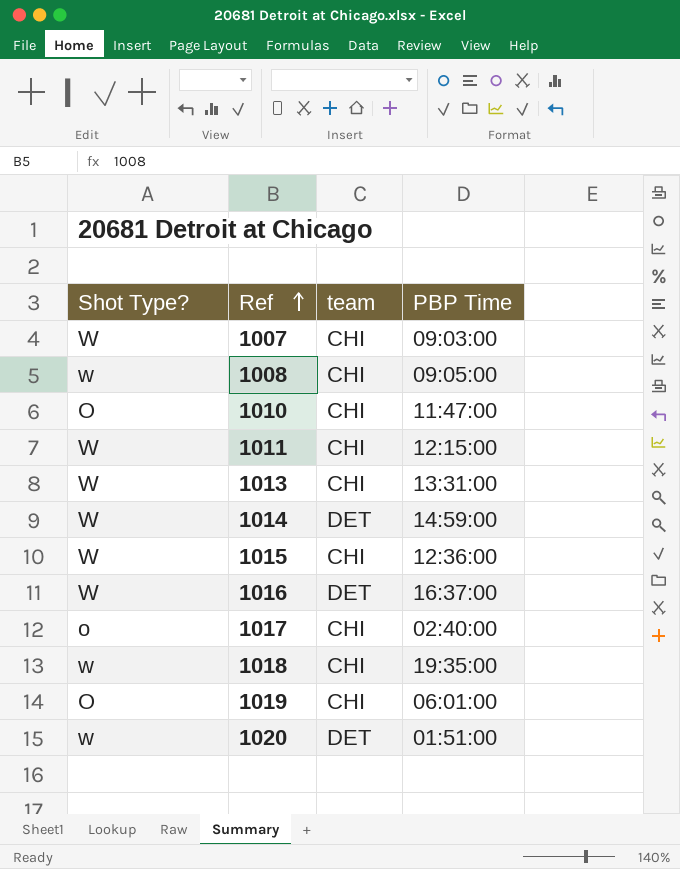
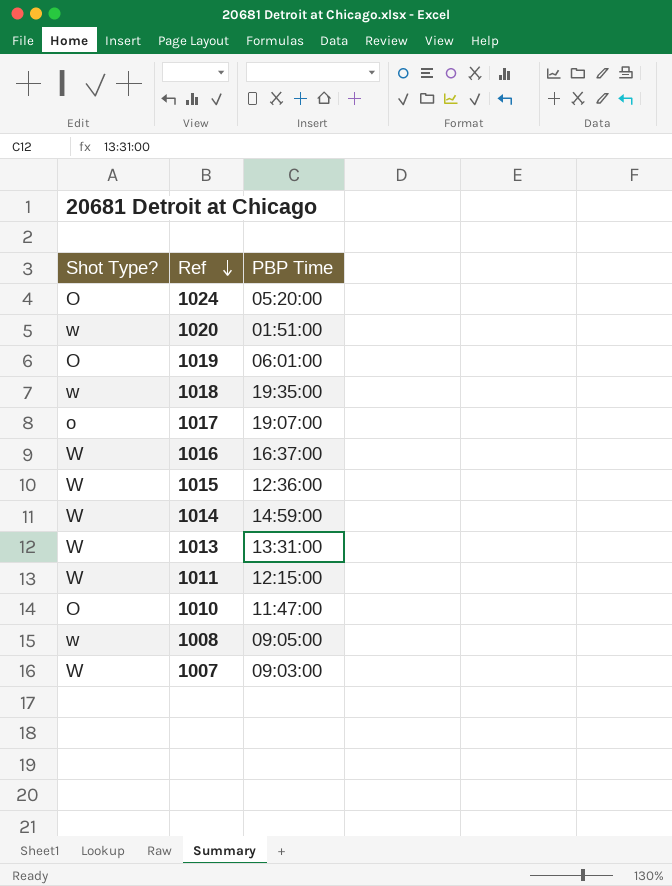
row order: Ref ascending -> Ref descending
column team | position: 3 -> none
row 1024: none -> O | 05:20:00
1017 | PBP Time: 02:40:00 -> 19:07:00

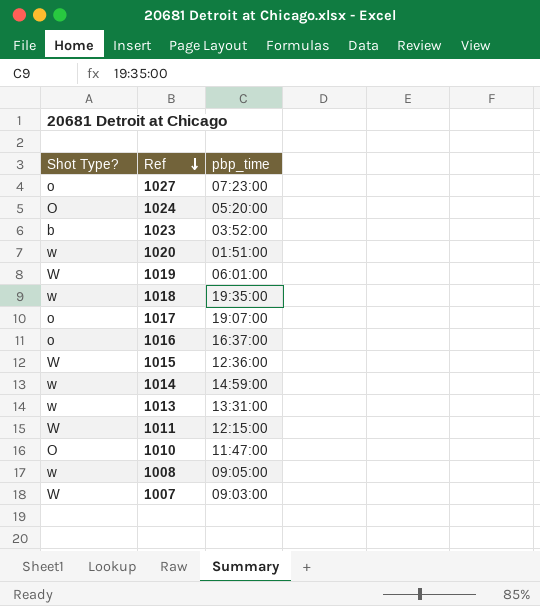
column name: PBP Time -> pbp_time
row 1027: none -> o | 07:23:00
row 1023: none -> b | 03:52:00
1019 | Shot Type?: O -> W
1016 | Shot Type?: W -> o
1014 | Shot Type?: W -> w
1013 | Shot Type?: W -> w

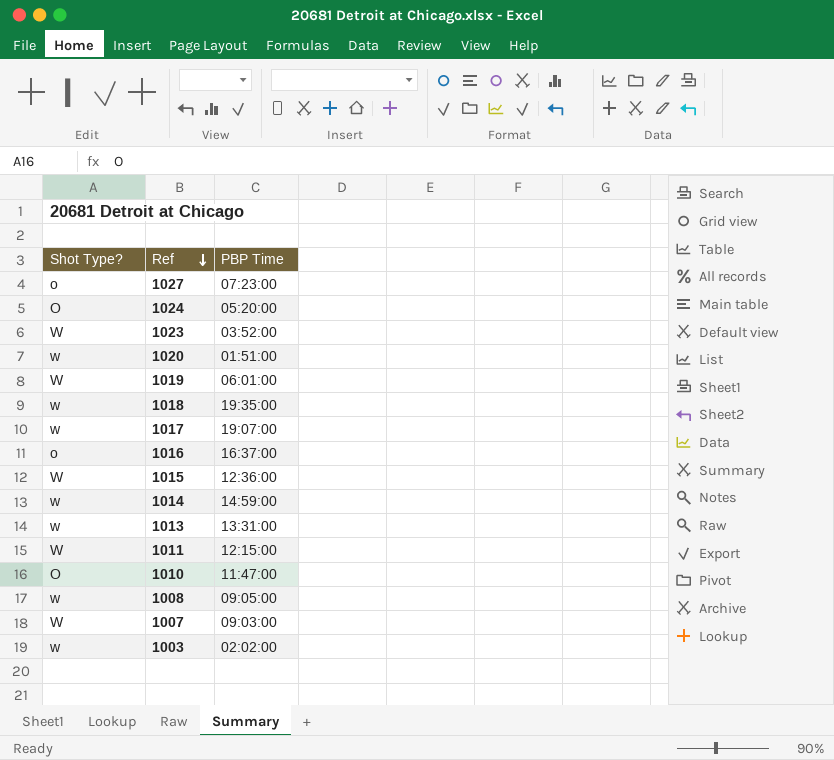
column name: pbp_time -> PBP Time
1023 | Shot Type?: b -> W
1017 | Shot Type?: o -> w
row 1003: none -> w | 02:02:00

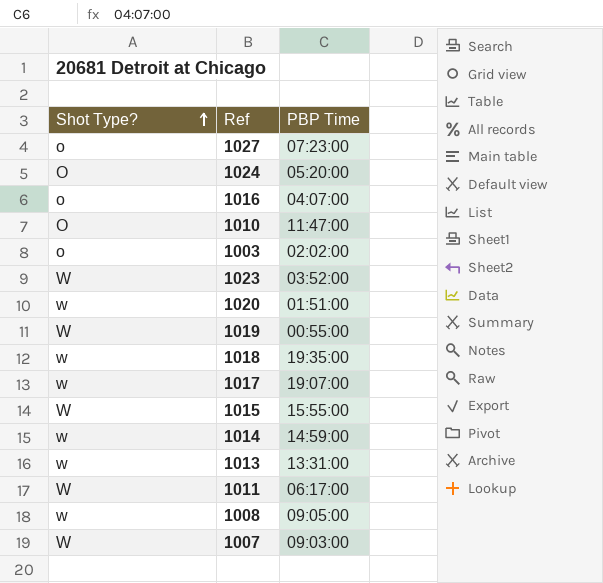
row order: Ref descending -> Shot Type? ascending
1016 | PBP Time: 16:37:00 -> 04:07:00
1003 | Shot Type?: w -> o
1019 | PBP Time: 06:01:00 -> 00:55:00
1015 | PBP Time: 12:36:00 -> 15:55:00
1011 | PBP Time: 12:15:00 -> 06:17:00

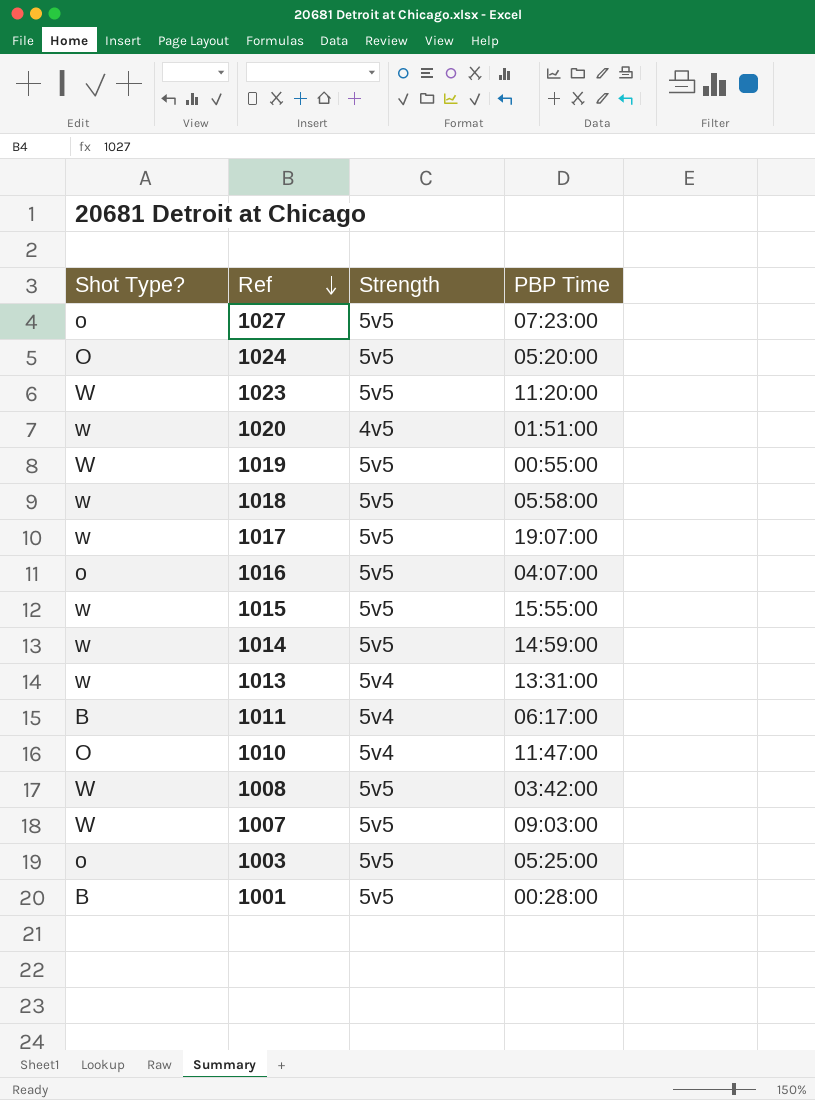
row order: Shot Type? ascending -> Ref descending
column Strength | position: none -> 3
1023 | PBP Time: 03:52:00 -> 11:20:00
1018 | PBP Time: 19:35:00 -> 05:58:00
1015 | Shot Type?: W -> w
1011 | Shot Type?: W -> B
1008 | Shot Type?: w -> W
1008 | PBP Time: 09:05:00 -> 03:42:00
1003 | PBP Time: 02:02:00 -> 05:25:00
row 1001: none -> B | 5v5 | 00:28:00

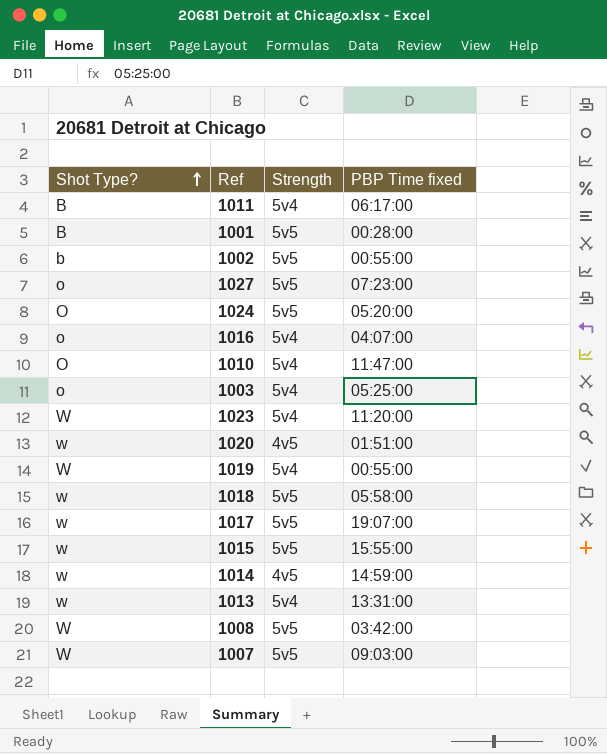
row order: Ref descending -> Shot Type? ascending
column name: PBP Time -> PBP Time fixed
row 1002: none -> b | 5v5 | 00:55:00
1016 | Strength: 5v5 -> 5v4
1003 | Strength: 5v5 -> 5v4
1023 | Strength: 5v5 -> 5v4
1019 | Strength: 5v5 -> 5v4
1014 | Strength: 5v5 -> 4v5

